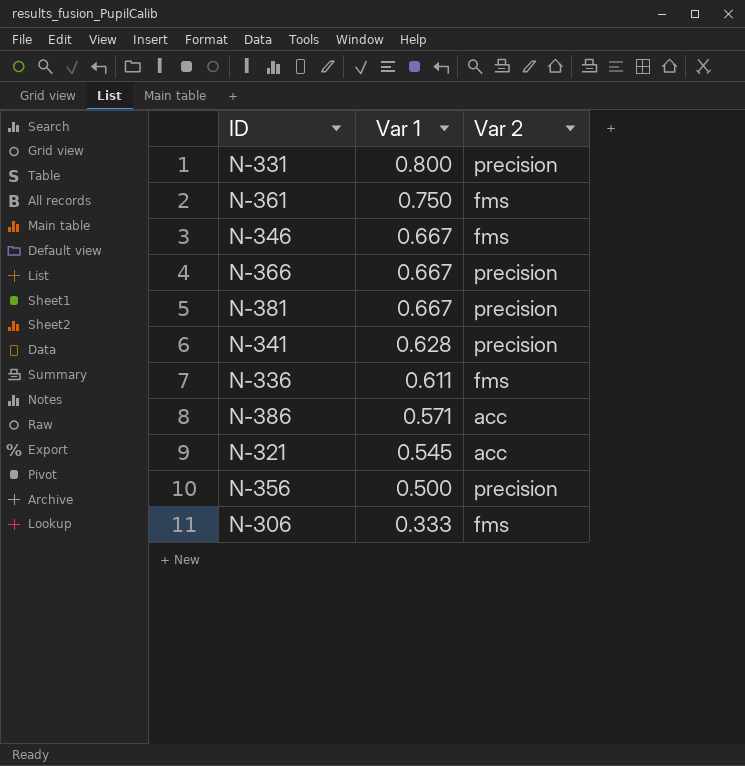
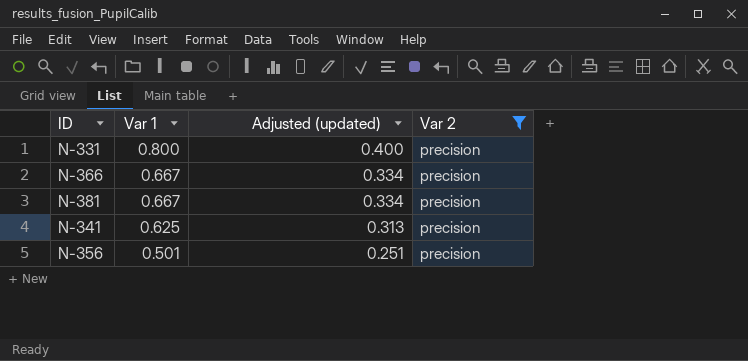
filter: none -> Var 2 = precision
column Adjusted (updated) | formula: none -> [Var 1] * 0.5
N-341 | Var 1: 0.628 -> 0.625
N-356 | Var 1: 0.500 -> 0.501

